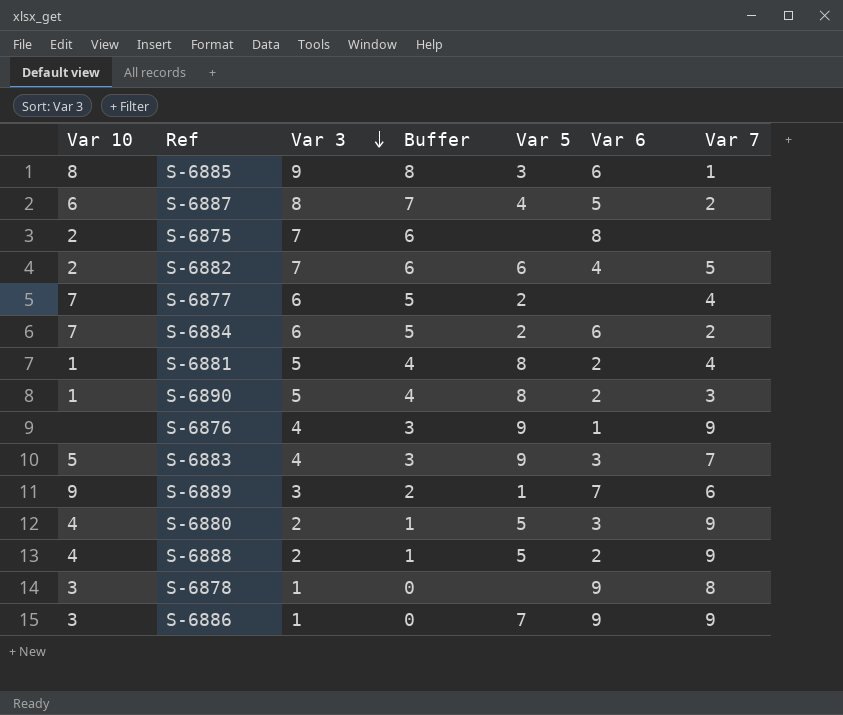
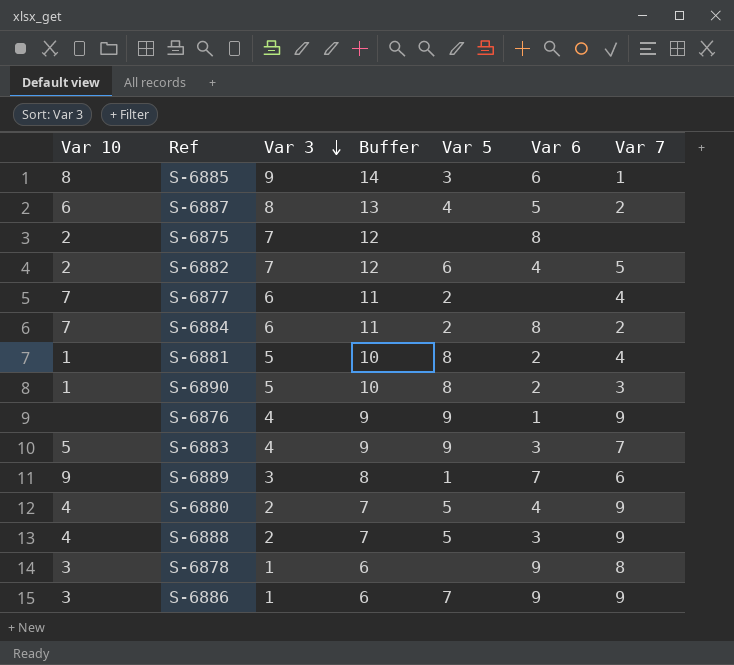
column Buffer | formula: [Var 3] - 1 -> [Var 3] + 5
S-6884 | Var 6: 6 -> 8
S-6880 | Var 6: 3 -> 4
S-6888 | Var 6: 2 -> 3

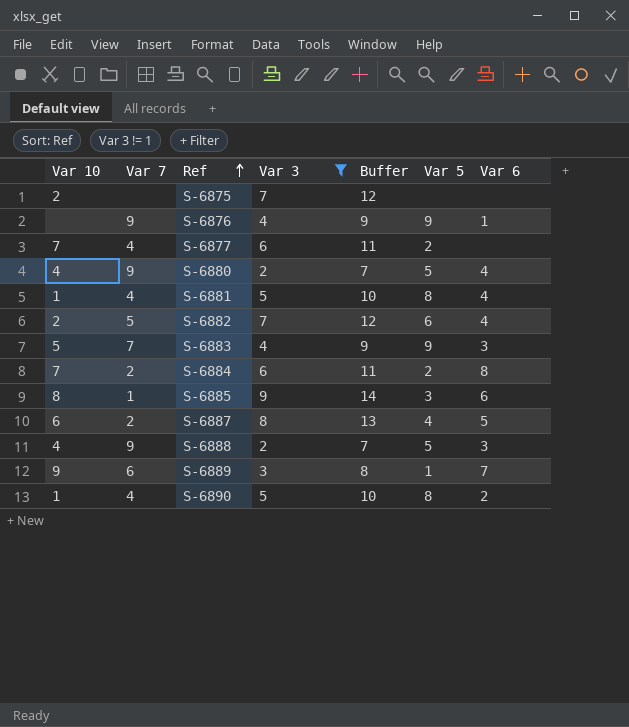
filter: none -> Var 3 != 1
row order: Var 3 descending -> Ref ascending
column Var 7 | position: 7 -> 2
S-6875 | Var 6: 8 -> none
S-6881 | Var 6: 2 -> 4
S-6890 | Var 7: 3 -> 4

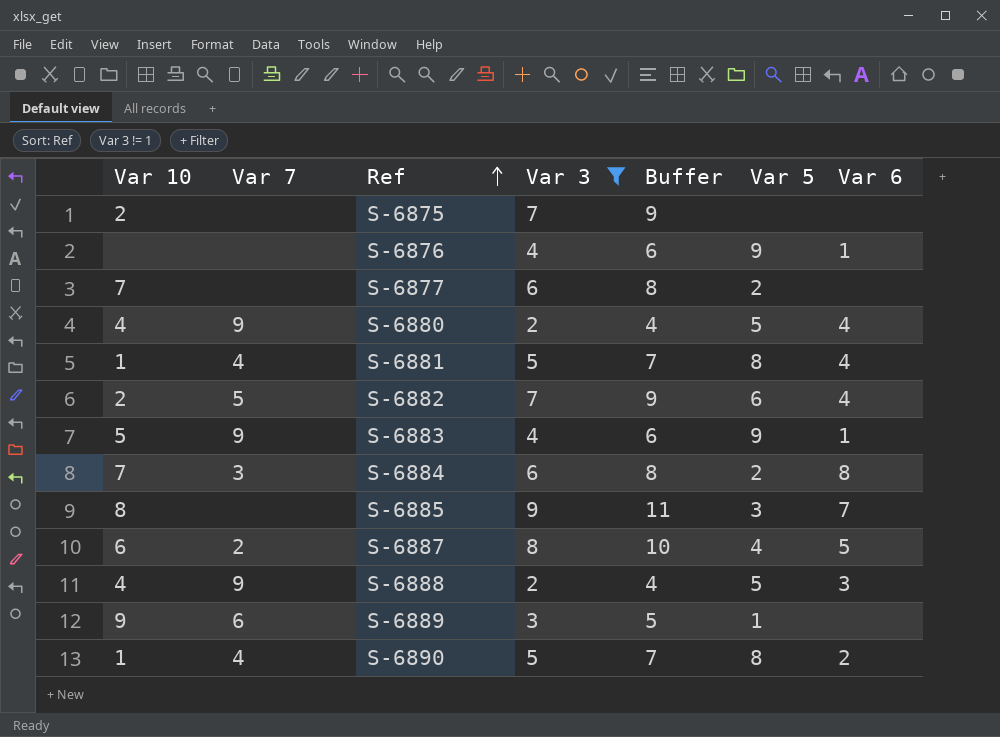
column Buffer | formula: [Var 3] + 5 -> [Var 3] + 2
S-6876 | Var 7: 9 -> none
S-6877 | Var 7: 4 -> none
S-6883 | Var 7: 7 -> 9
S-6883 | Var 6: 3 -> 1
S-6884 | Var 7: 2 -> 3
S-6885 | Var 7: 1 -> none
S-6885 | Var 6: 6 -> 7
S-6889 | Var 6: 7 -> none

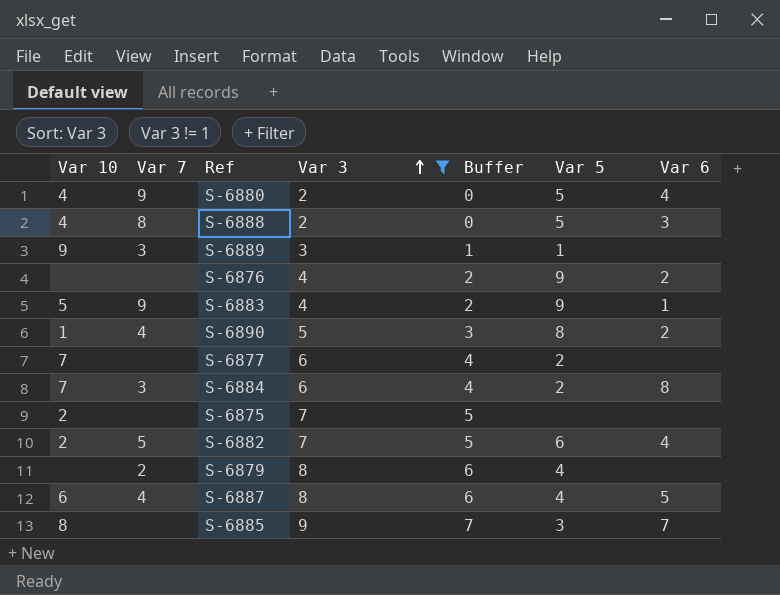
row order: Ref ascending -> Var 3 ascending
column Buffer | formula: [Var 3] + 2 -> [Var 3] - 2
row S-6881: 1 | 4 | 5 | 7 | 8 | 4 -> none
S-6888 | Var 7: 9 -> 8
S-6889 | Var 7: 6 -> 3
S-6876 | Var 6: 1 -> 2
row S-6879: none -> none | 2 | 8 | 6 | 4 | none
S-6887 | Var 7: 2 -> 4

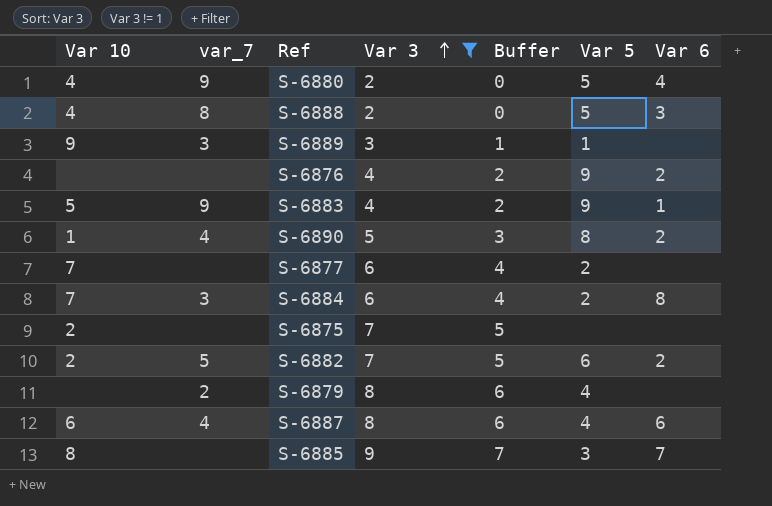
column name: Var 7 -> var_7
S-6882 | Var 6: 4 -> 2
S-6887 | Var 6: 5 -> 6

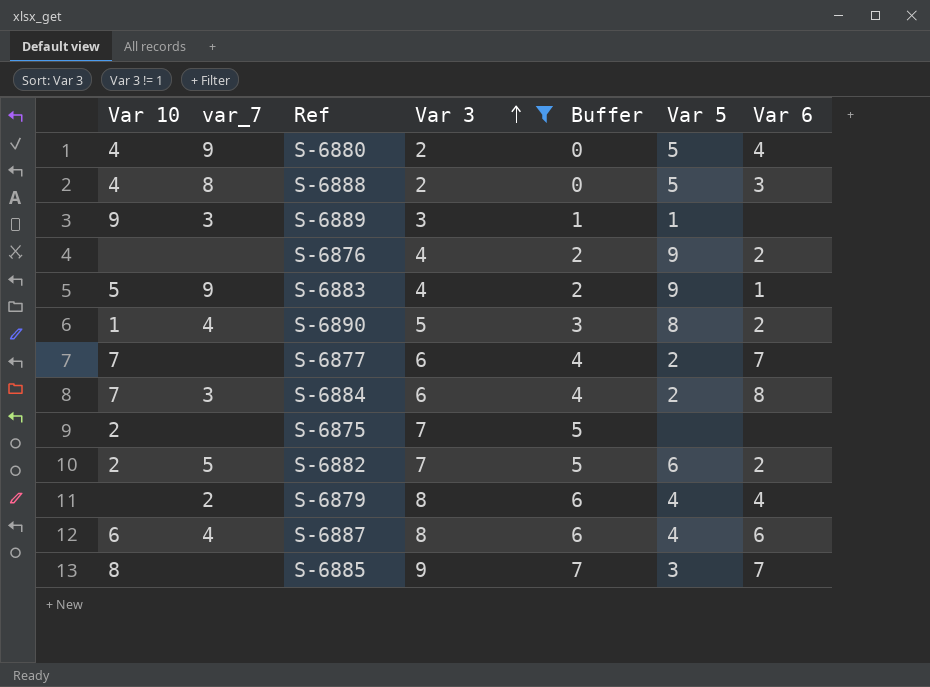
S-6877 | Var 6: none -> 7
S-6879 | Var 6: none -> 4

